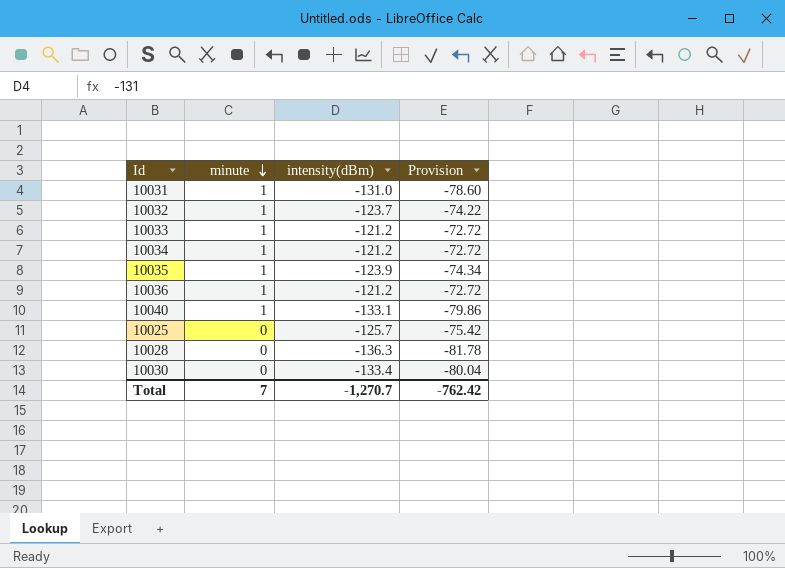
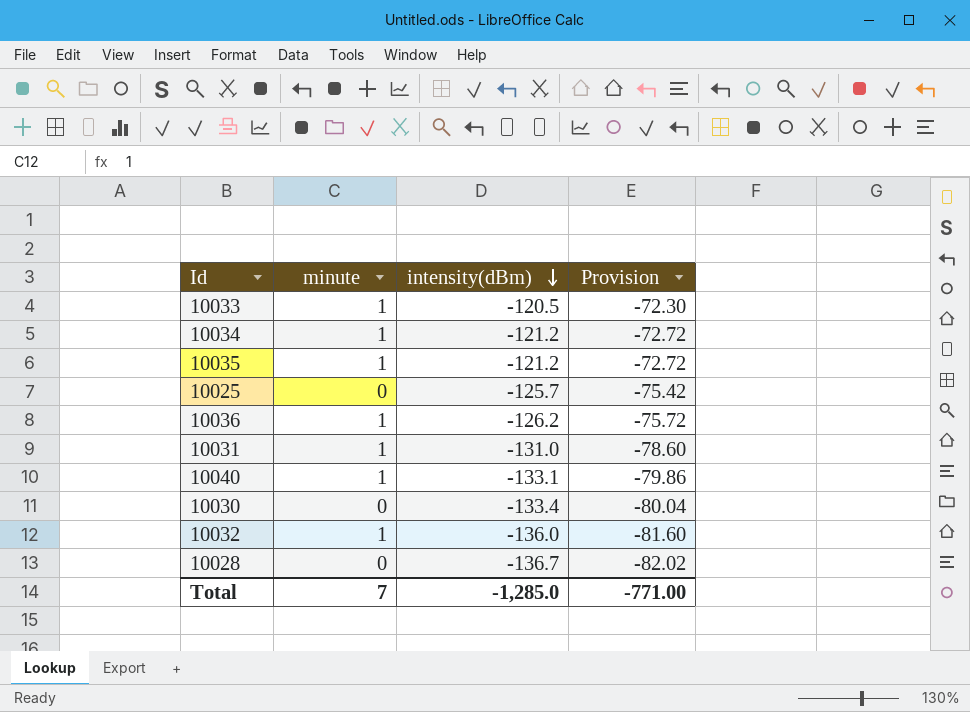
row order: minute descending -> intensity(dBm) descending
10033 | intensity(dBm): -121.2 -> -120.5
10033 | Provision: -72.72 -> -72.30
10035 | intensity(dBm): -123.9 -> -121.2
10035 | Provision: -74.34 -> -72.72
10036 | intensity(dBm): -121.2 -> -126.2
10036 | Provision: -72.72 -> -75.72
10032 | intensity(dBm): -123.7 -> -136.0
10032 | Provision: -74.22 -> -81.60
10028 | intensity(dBm): -136.3 -> -136.7
10028 | Provision: -81.78 -> -82.02
Total | intensity(dBm): -1,270.7 -> -1,285.0
Total | Provision: -762.42 -> -771.00

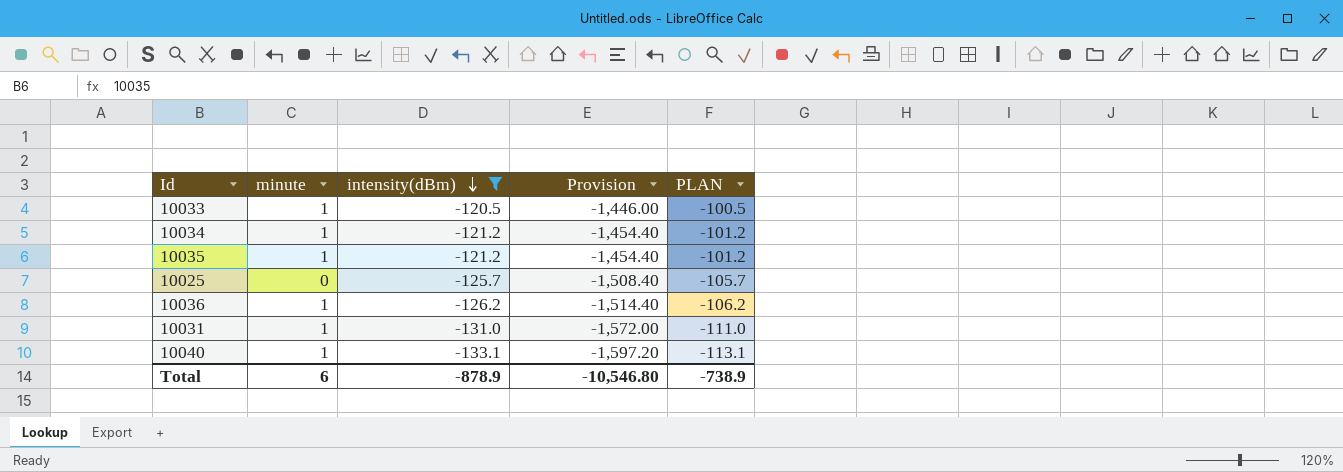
filter: none -> intensity(dBm) >= -133.1
column Provision | formula: [intensity(dBm)] * 0.6 -> [intensity(dBm)] * 12
column PLAN | formula: none -> [intensity(dBm)] + 20
Total | minute: 7 -> 6
Total | intensity(dBm): -1,285.0 -> -878.9
Total | Provision: -771.00 -> -10,546.80

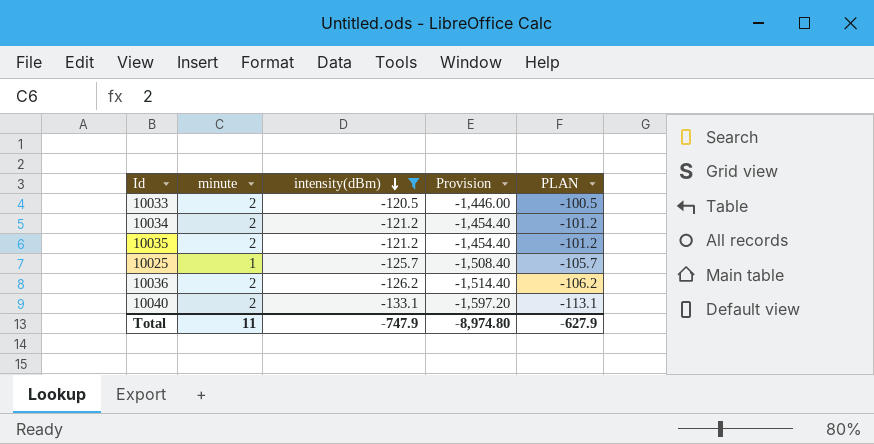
row 10031: 1 | -131.0 | -1,572.00 | -111.0 -> none
10033 | minute: 1 -> 2
10034 | minute: 1 -> 2
10035 | minute: 1 -> 2
10025 | minute: 0 -> 1
10036 | minute: 1 -> 2
10040 | minute: 1 -> 2
Total | minute: 6 -> 11
Total | intensity(dBm): -878.9 -> -747.9
Total | Provision: -10,546.80 -> -8,974.80
Total | PLAN: -738.9 -> -627.9

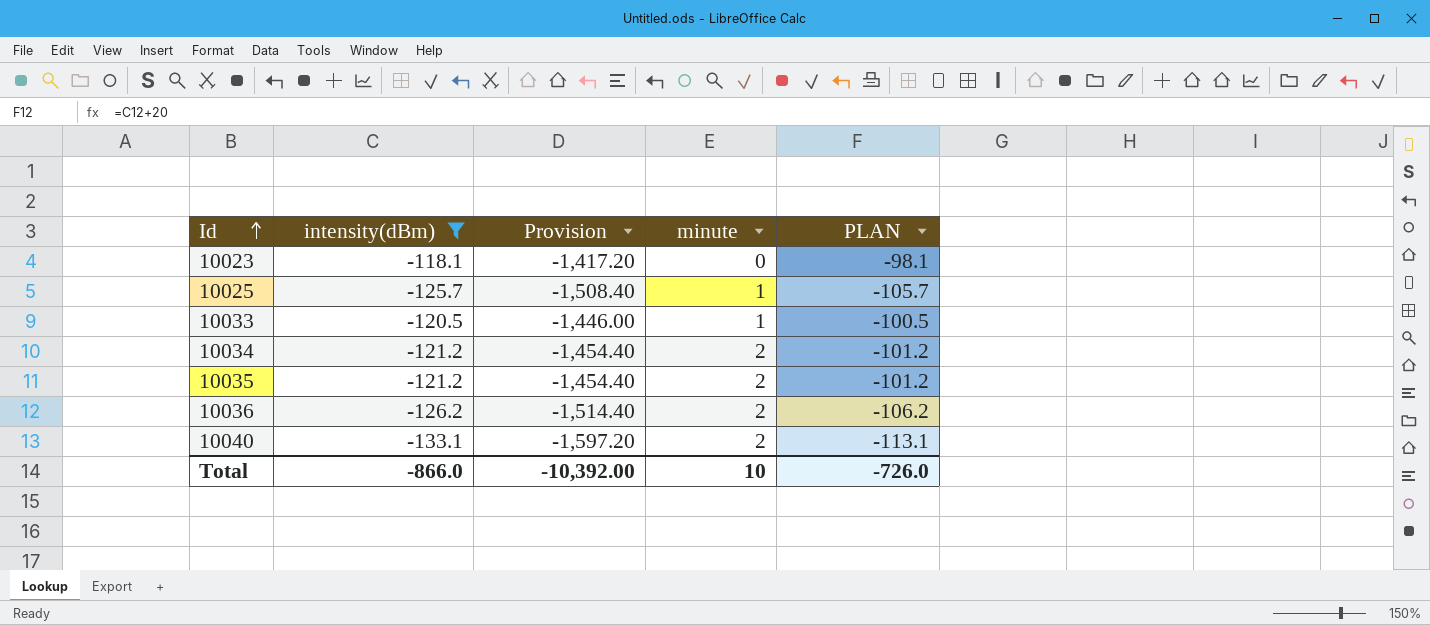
row order: intensity(dBm) descending -> Id ascending
column minute | position: 2 -> 4
row 10023: none -> -118.1 | -1,417.20 | 0 | -98.1
10033 | minute: 2 -> 1
Total | intensity(dBm): -747.9 -> -866.0
Total | Provision: -8,974.80 -> -10,392.00
Total | minute: 11 -> 10
Total | PLAN: -627.9 -> -726.0

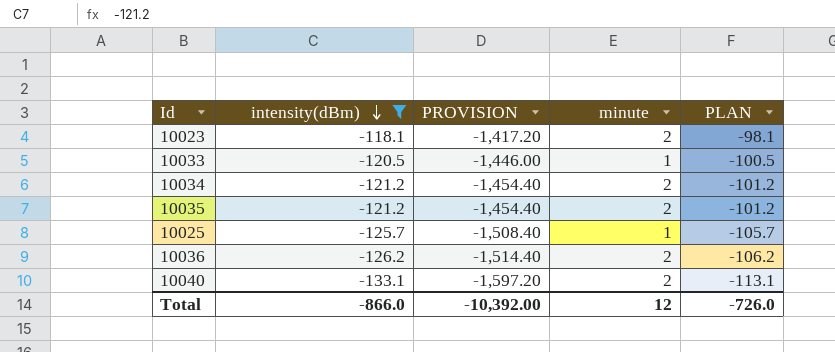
row order: Id ascending -> intensity(dBm) descending
column name: Provision -> PROVISION
10023 | minute: 0 -> 2
Total | minute: 10 -> 12

